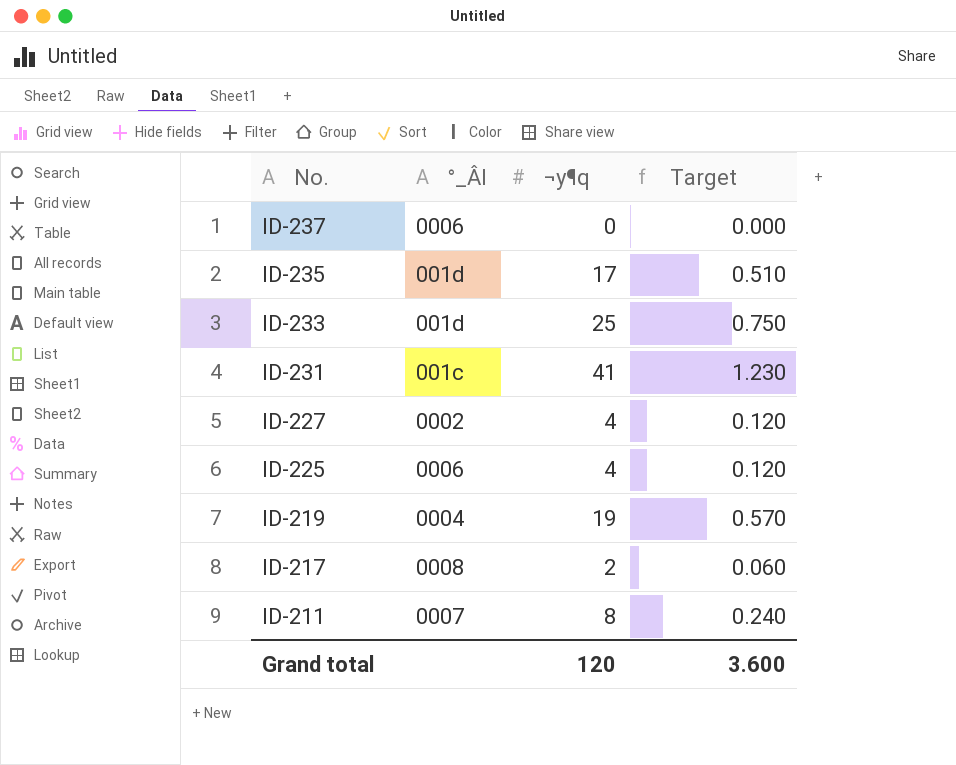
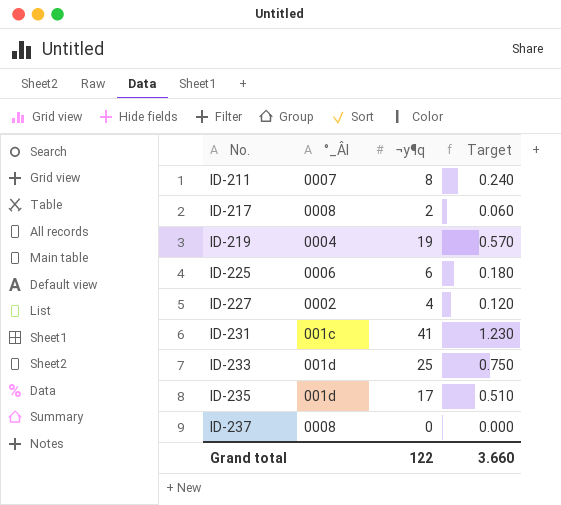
row order: No. descending -> No. ascending
ID-225 | ¬y¶q: 4 -> 6
ID-225 | Target: 0.120 -> 0.180
ID-237 | °_ÂI: 0006 -> 0008
Grand total | ¬y¶q: 120 -> 122
Grand total | Target: 3.600 -> 3.660

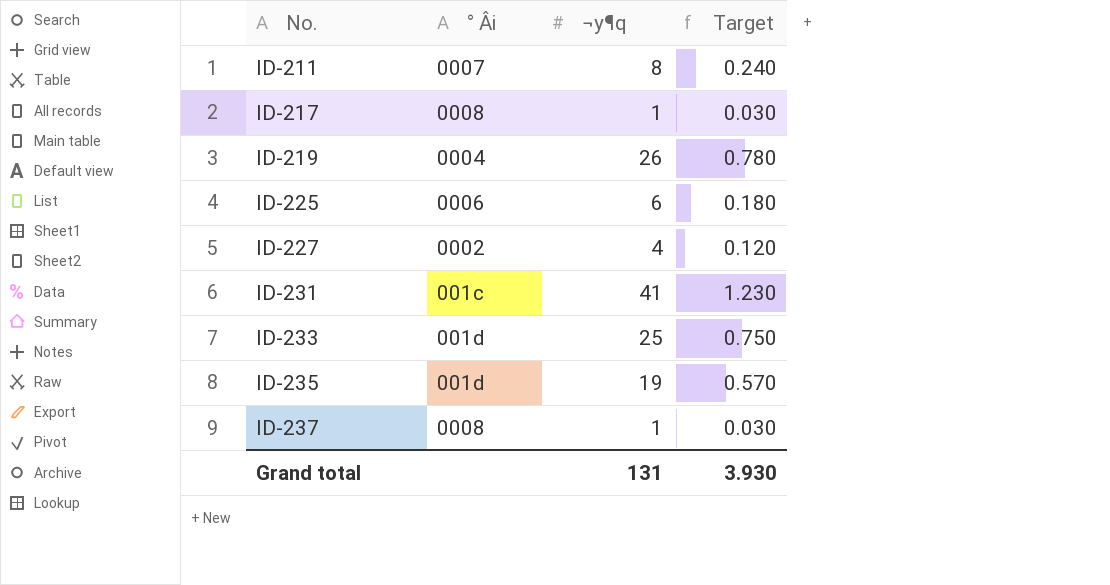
column name: °_ÂI -> ° Âi
ID-217 | ¬y¶q: 2 -> 1
ID-217 | Target: 0.060 -> 0.030
ID-219 | ¬y¶q: 19 -> 26
ID-219 | Target: 0.570 -> 0.780
ID-235 | ¬y¶q: 17 -> 19
ID-235 | Target: 0.510 -> 0.570
ID-237 | ¬y¶q: 0 -> 1
ID-237 | Target: 0.000 -> 0.030
Grand total | ¬y¶q: 122 -> 131
Grand total | Target: 3.660 -> 3.930

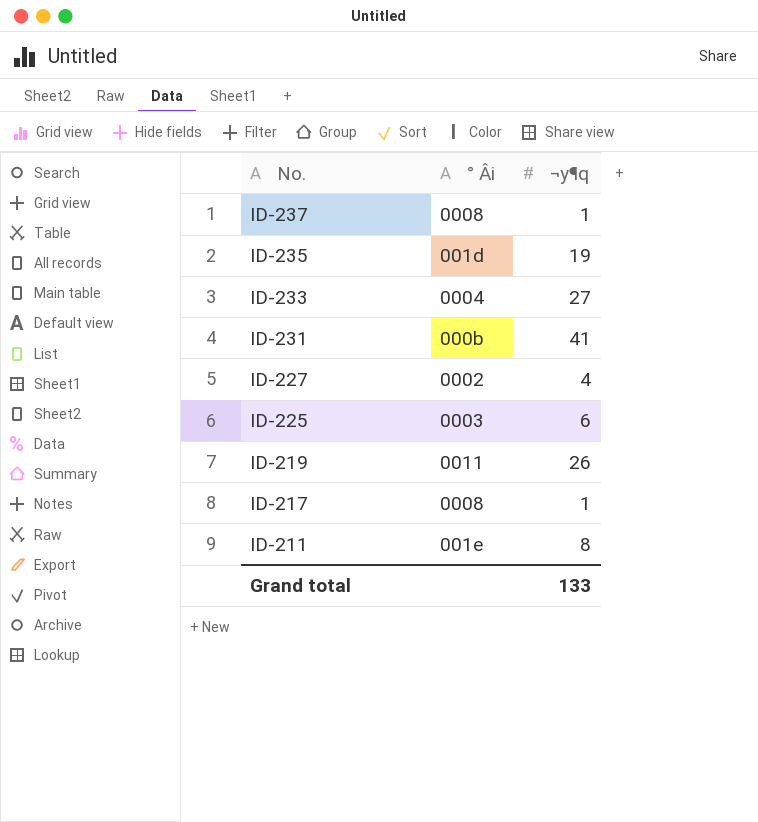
row order: No. ascending -> No. descending
column Target | formula: [¬y¶q] * 0.03 -> none
ID-233 | ° Âi: 001d -> 0004
ID-233 | ¬y¶q: 25 -> 27
ID-231 | ° Âi: 001c -> 000b
ID-225 | ° Âi: 0006 -> 0003
ID-219 | ° Âi: 0004 -> 0011
ID-211 | ° Âi: 0007 -> 001e
Grand total | ¬y¶q: 131 -> 133

